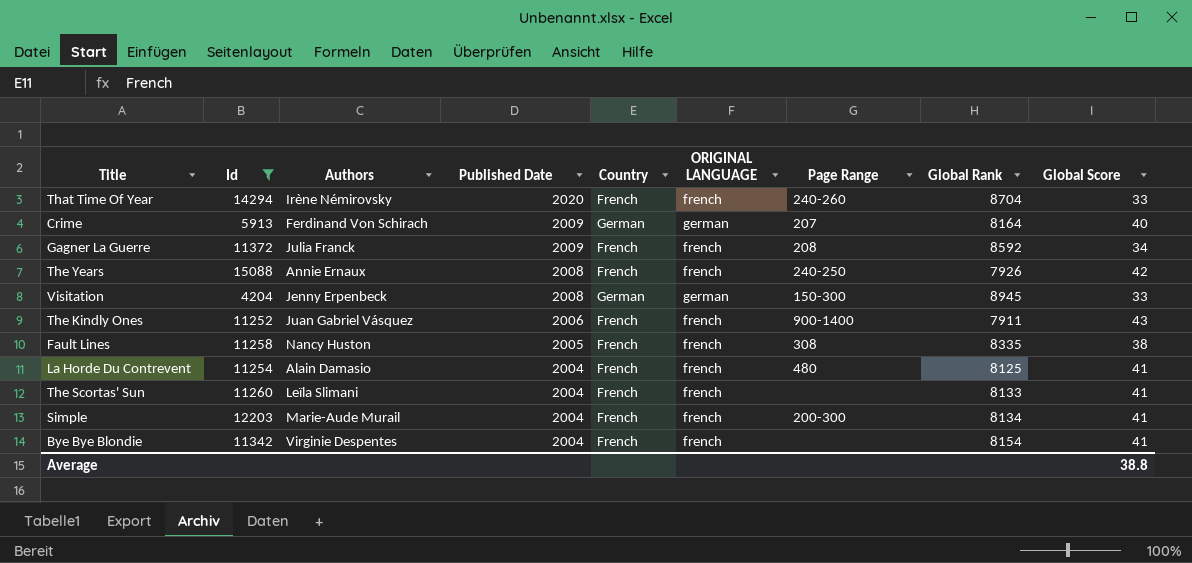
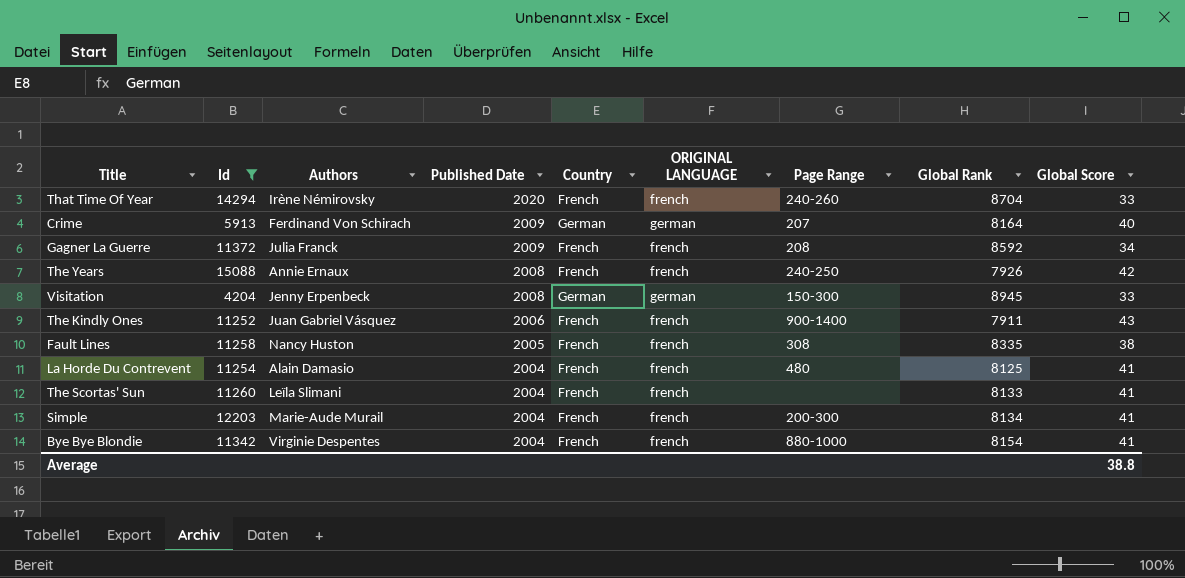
Bye Bye Blondie | Page Range: none -> 880-1000

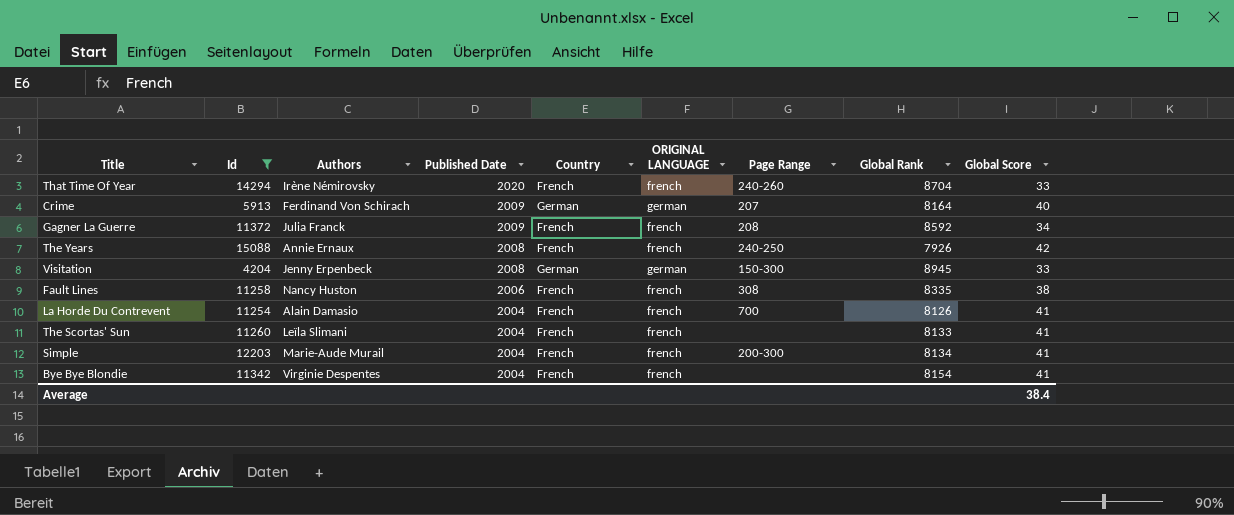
row The Kindly Ones: 11252 | Juan Gabriel Vásquez | 2006 | French | french | 900-1400 | 7911 | 43 -> none
Fault Lines | Published Date: 2005 -> 2006
La Horde Du Contrevent | Page Range: 480 -> 700
La Horde Du Contrevent | Global Rank: 8125 -> 8126
Bye Bye Blondie | Page Range: 880-1000 -> none
Average | Global Score: 38.8 -> 38.4

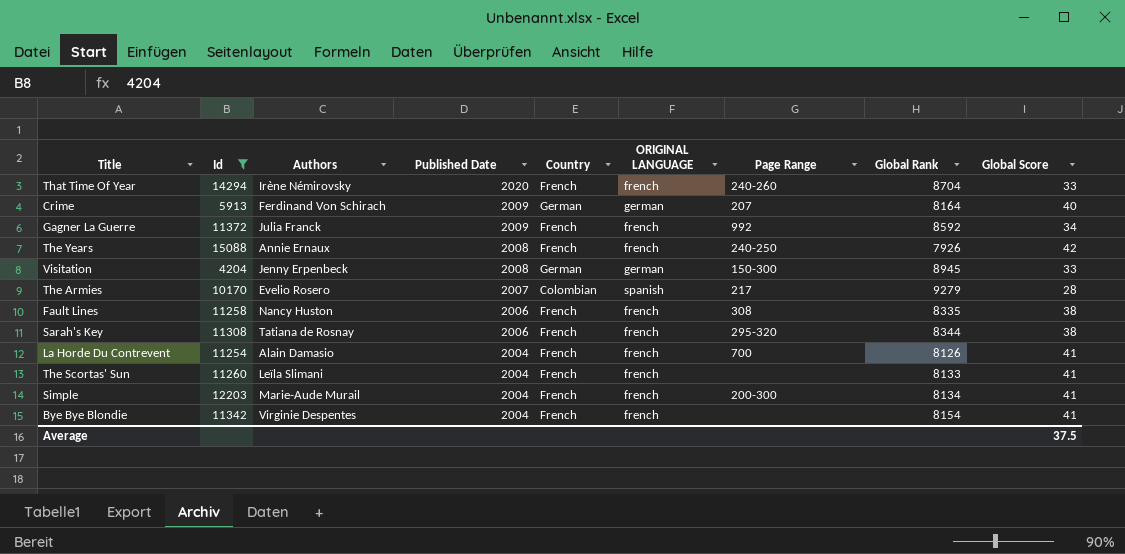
Gagner La Guerre | Page Range: 208 -> 992
row The Armies: none -> 10170 | Evelio Rosero | 2007 | Colombian | spanish | 217 | 9279 | 28
row Sarah's Key: none -> 11308 | Tatiana de Rosnay | 2006 | French | french | 295-320 | 8344 | 38
Average | Global Score: 38.4 -> 37.5

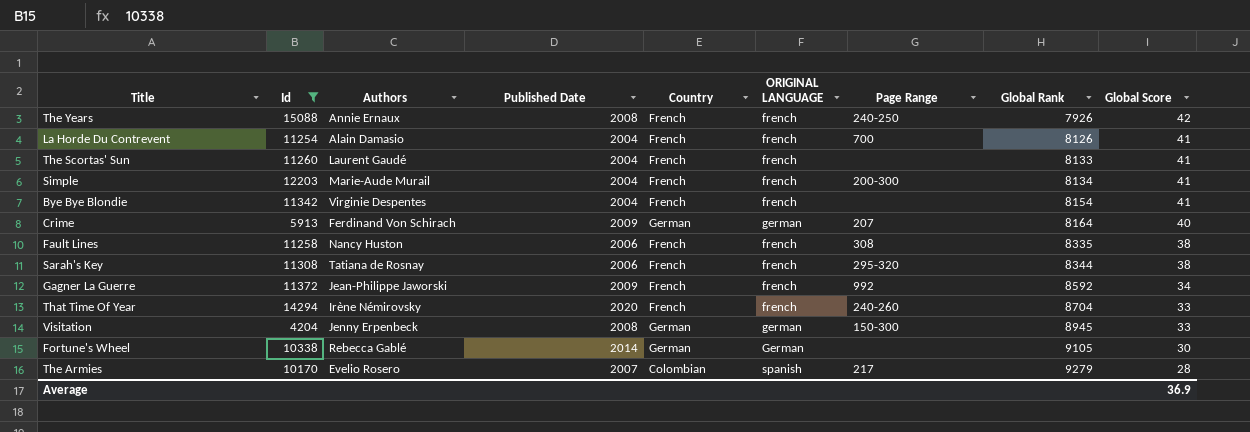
row order: Published Date descending -> Global Rank ascending
The Scortas' Sun | Authors: Leïla Slimani -> Laurent Gaudé
Gagner La Guerre | Authors: Julia Franck -> Jean-Philippe Jaworski
row Fortune's Wheel: none -> 10338 | Rebecca Gablé | 2014 | German | German | none | 9105 | 30
Average | Global Score: 37.5 -> 36.9

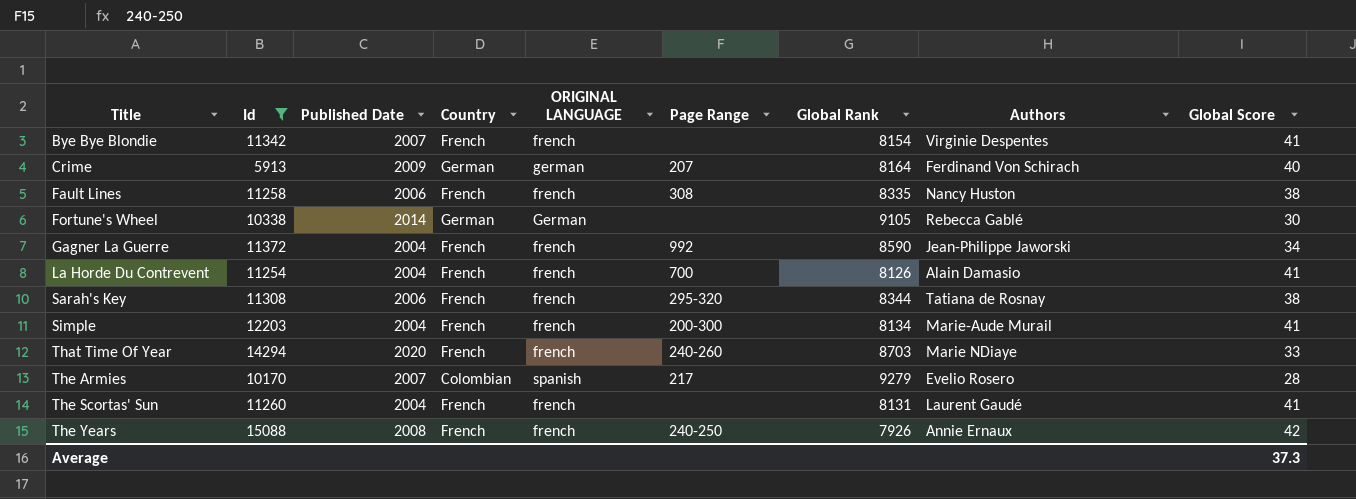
row order: Global Rank ascending -> Title ascending
column Authors | position: 3 -> 8
row Visitation: 4204 | Jenny Erpenbeck | 2008 | German | german | 150-300 | 8945 | 33 -> none
Bye Bye Blondie | Published Date: 2004 -> 2007
Gagner La Guerre | Published Date: 2009 -> 2004
Gagner La Guerre | Global Rank: 8592 -> 8590
That Time Of Year | Global Rank: 8704 -> 8703
That Time Of Year | Authors: Irène Némirovsky -> Marie NDiaye
The Scortas' Sun | Global Rank: 8133 -> 8131
Average | Global Score: 36.9 -> 37.3

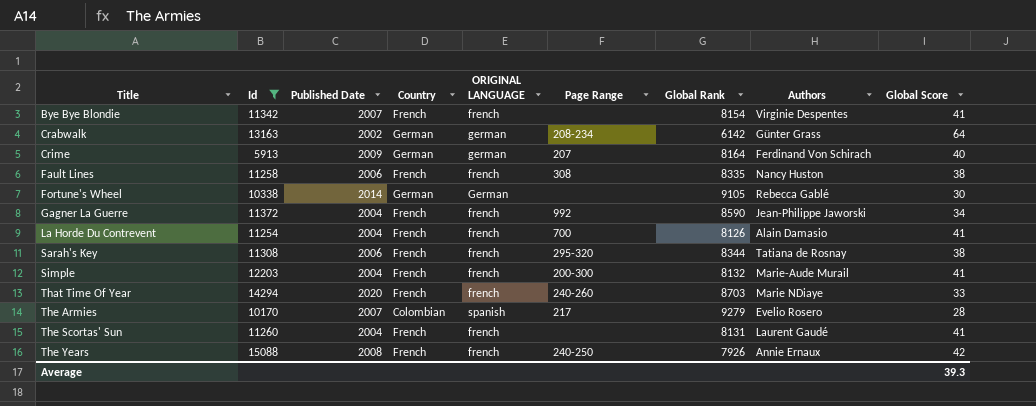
row Crabwalk: none -> 13163 | 2002 | German | german | 208-234 | 6142 | Günter Grass | 64
Simple | Global Rank: 8134 -> 8132
Average | Global Score: 37.3 -> 39.3

